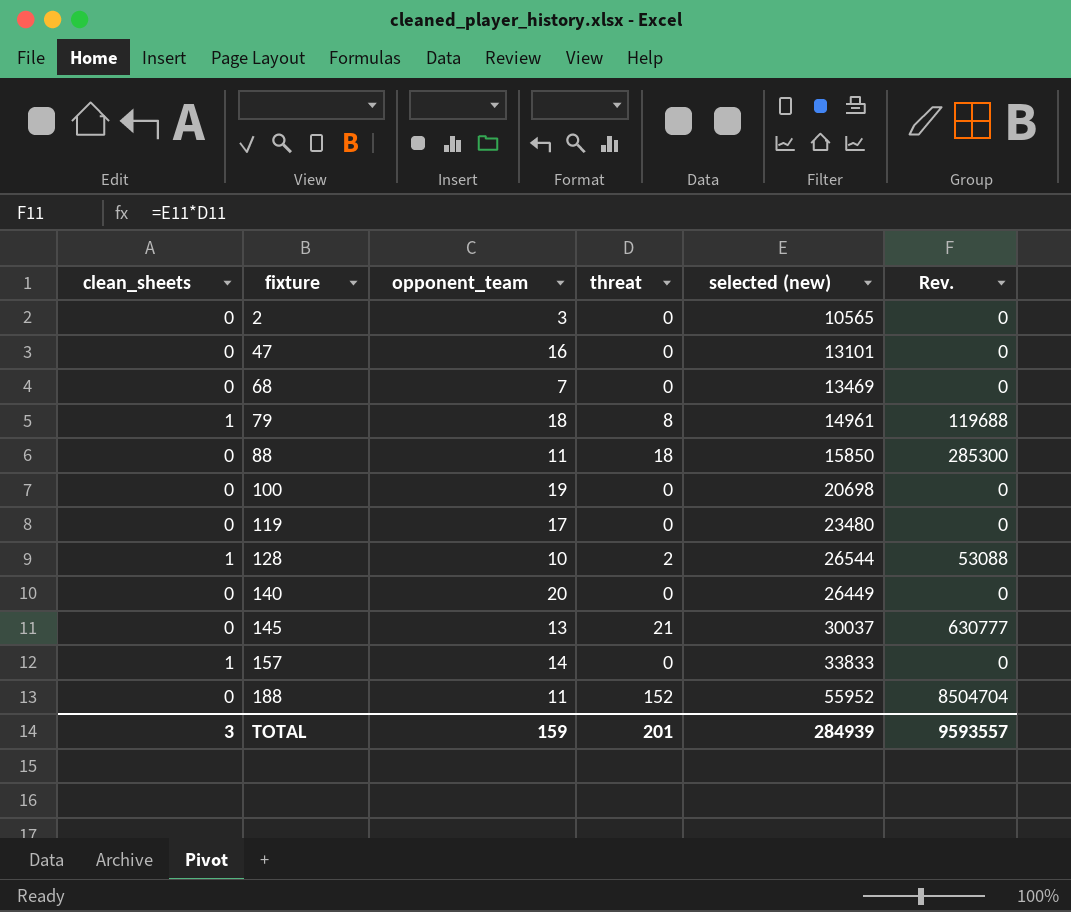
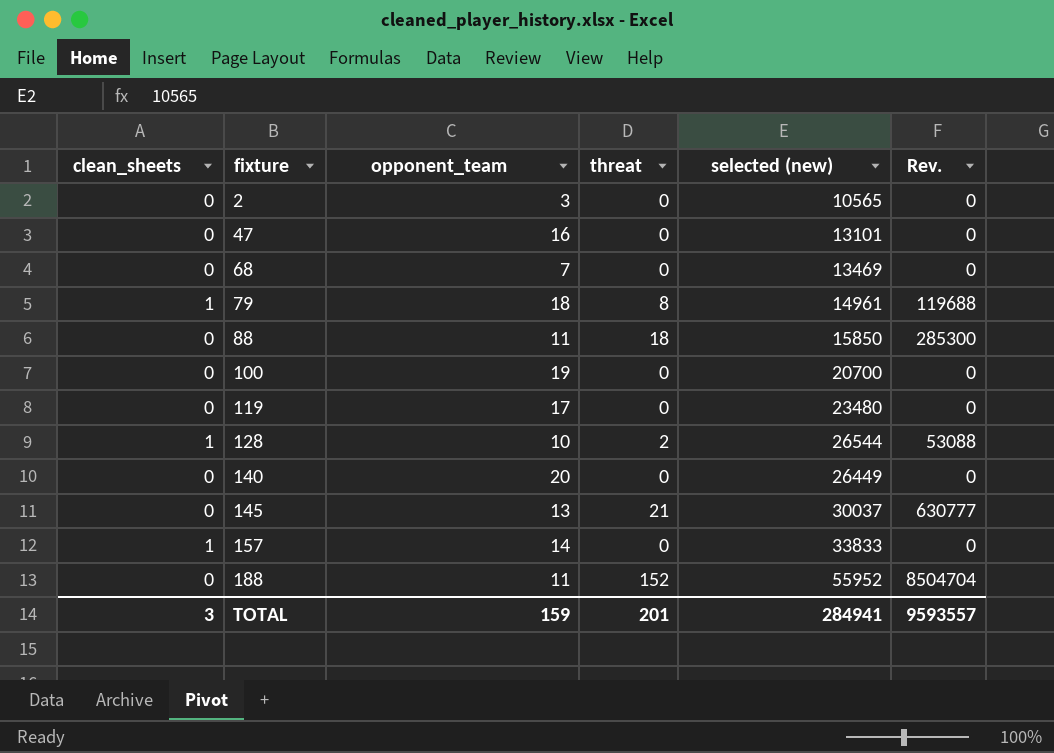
100 | selected (new): 20698 -> 20700
TOTAL | selected (new): 284939 -> 284941

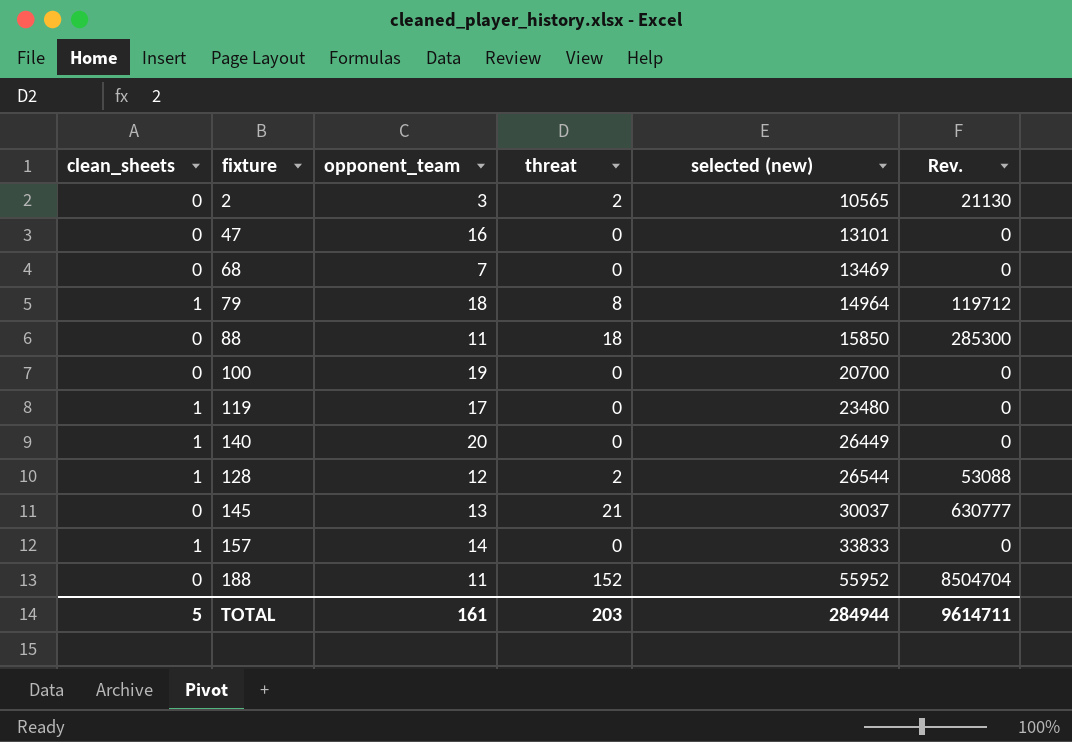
row order: fixture ascending -> selected (new) ascending
2 | threat: 0 -> 2
2 | Rev.: 0 -> 21130
79 | selected (new): 14961 -> 14964
79 | Rev.: 119688 -> 119712
119 | clean_sheets: 0 -> 1
140 | clean_sheets: 0 -> 1
128 | opponent_team: 10 -> 12
TOTAL | clean_sheets: 3 -> 5
TOTAL | opponent_team: 159 -> 161
TOTAL | threat: 201 -> 203
TOTAL | selected (new): 284941 -> 284944
TOTAL | Rev.: 9593557 -> 9614711

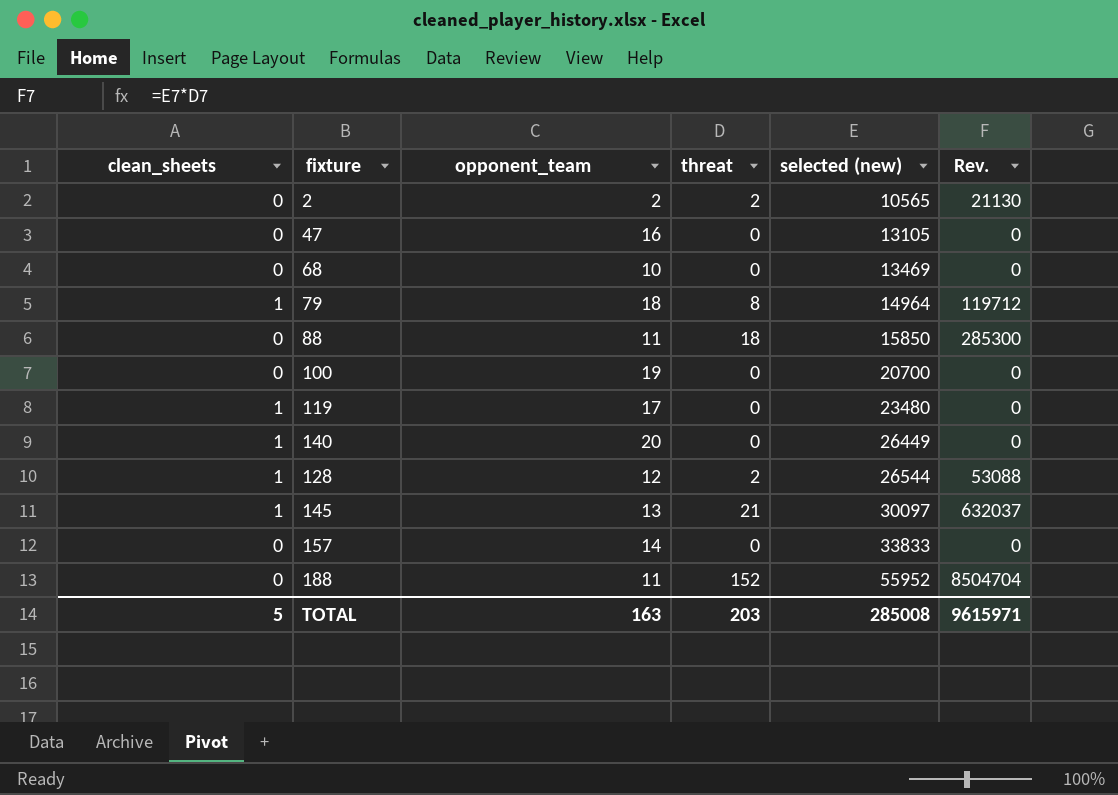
2 | opponent_team: 3 -> 2
47 | selected (new): 13101 -> 13105
68 | opponent_team: 7 -> 10
145 | clean_sheets: 0 -> 1
145 | selected (new): 30037 -> 30097
145 | Rev.: 630777 -> 632037
157 | clean_sheets: 1 -> 0
TOTAL | opponent_team: 161 -> 163
TOTAL | selected (new): 284944 -> 285008
TOTAL | Rev.: 9614711 -> 9615971

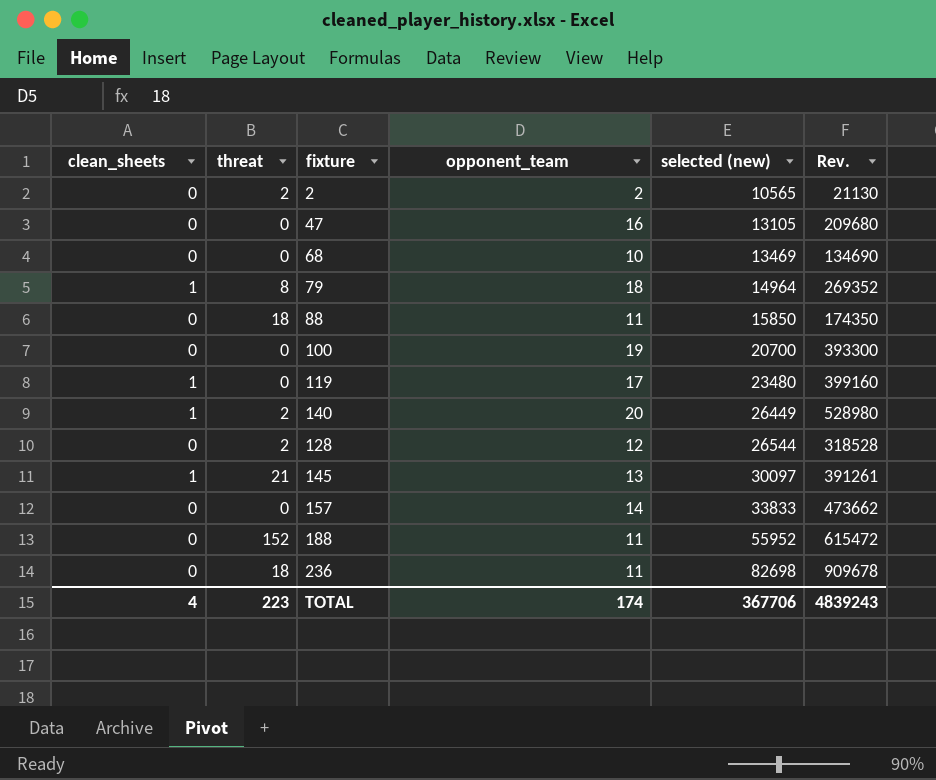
column threat | position: 4 -> 2
column Rev. | formula: [threat] * [selected (new)] -> [opponent_team] * [selected (new)]
140 | threat: 0 -> 2
128 | clean_sheets: 1 -> 0
row 236: none -> 0 | 18 | 11 | 82698 | 909678
TOTAL | clean_sheets: 5 -> 4
TOTAL | threat: 203 -> 223
TOTAL | opponent_team: 163 -> 174
TOTAL | selected (new): 285008 -> 367706
TOTAL | Rev.: 9615971 -> 4839243

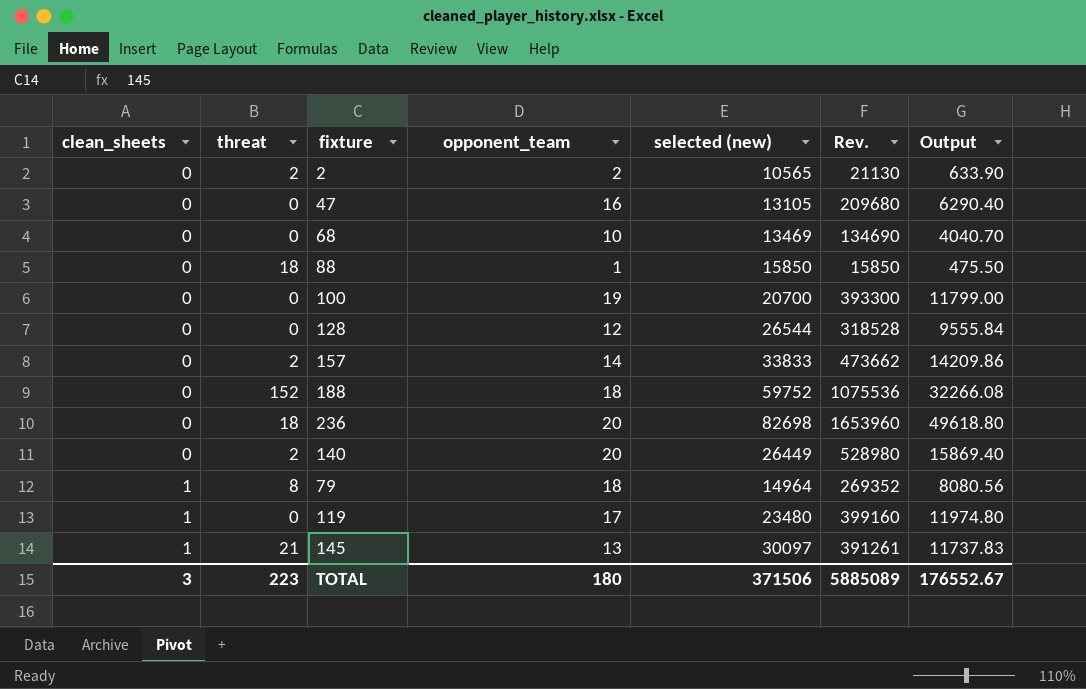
row order: selected (new) ascending -> clean_sheets ascending
column Output | formula: none -> [Rev.] * 0.03
88 | opponent_team: 11 -> 1
88 | Rev.: 174350 -> 15850
128 | threat: 2 -> 0
157 | threat: 0 -> 2
188 | opponent_team: 11 -> 18
188 | selected (new): 55952 -> 59752
188 | Rev.: 615472 -> 1075536
236 | opponent_team: 11 -> 20
236 | Rev.: 909678 -> 1653960
140 | clean_sheets: 1 -> 0
TOTAL | clean_sheets: 4 -> 3
TOTAL | opponent_team: 174 -> 180
TOTAL | selected (new): 367706 -> 371506
TOTAL | Rev.: 4839243 -> 5885089

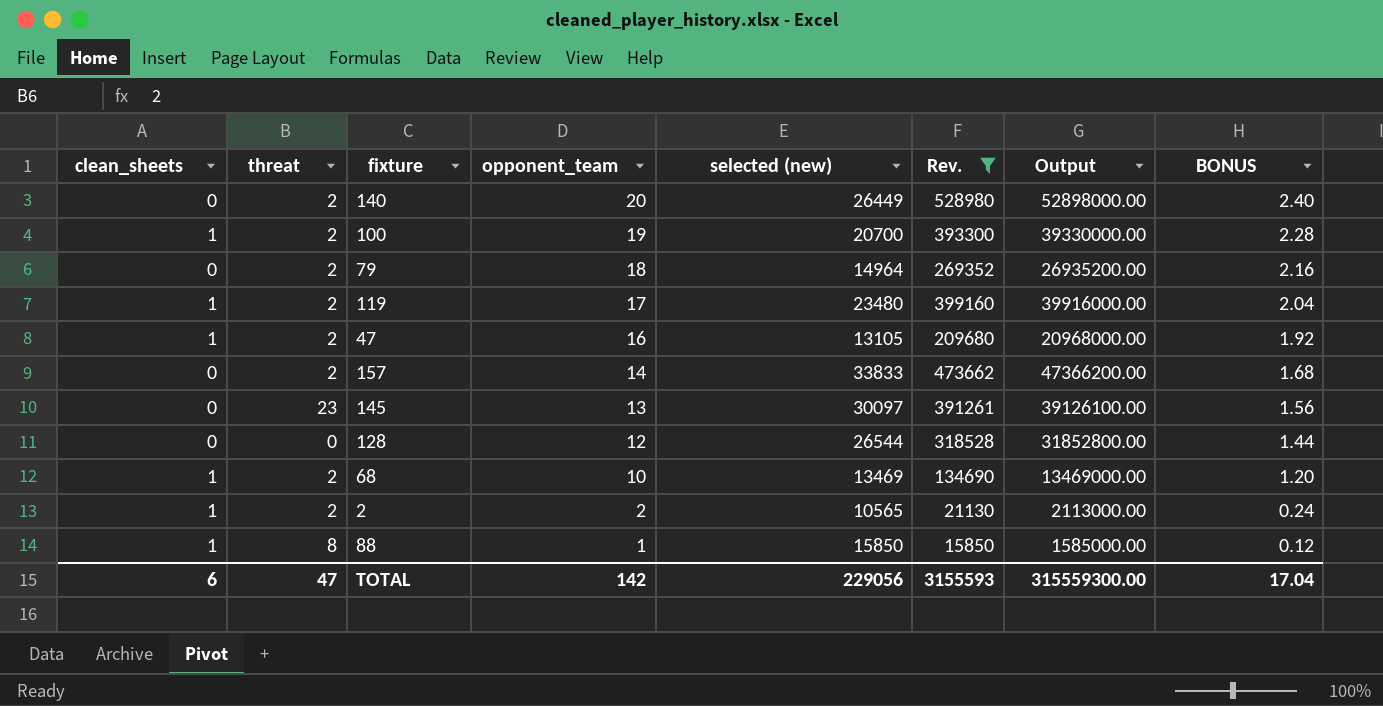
filter: none -> Rev. <= 528980
row order: clean_sheets ascending -> opponent_team descending
column Output | formula: [Rev.] * 0.03 -> [Rev.] * 100
column BONUS | formula: none -> [opponent_team] * 0.12
100 | clean_sheets: 0 -> 1
100 | threat: 0 -> 2
79 | clean_sheets: 1 -> 0
79 | threat: 8 -> 2
119 | threat: 0 -> 2
47 | clean_sheets: 0 -> 1
47 | threat: 0 -> 2
145 | clean_sheets: 1 -> 0
145 | threat: 21 -> 23
68 | clean_sheets: 0 -> 1
68 | threat: 0 -> 2
2 | clean_sheets: 0 -> 1
88 | clean_sheets: 0 -> 1
88 | threat: 18 -> 8
TOTAL | clean_sheets: 3 -> 6
TOTAL | threat: 223 -> 47
TOTAL | opponent_team: 180 -> 142
TOTAL | selected (new): 371506 -> 229056
TOTAL | Rev.: 5885089 -> 3155593
TOTAL | Output: 176552.67 -> 315559300.00

